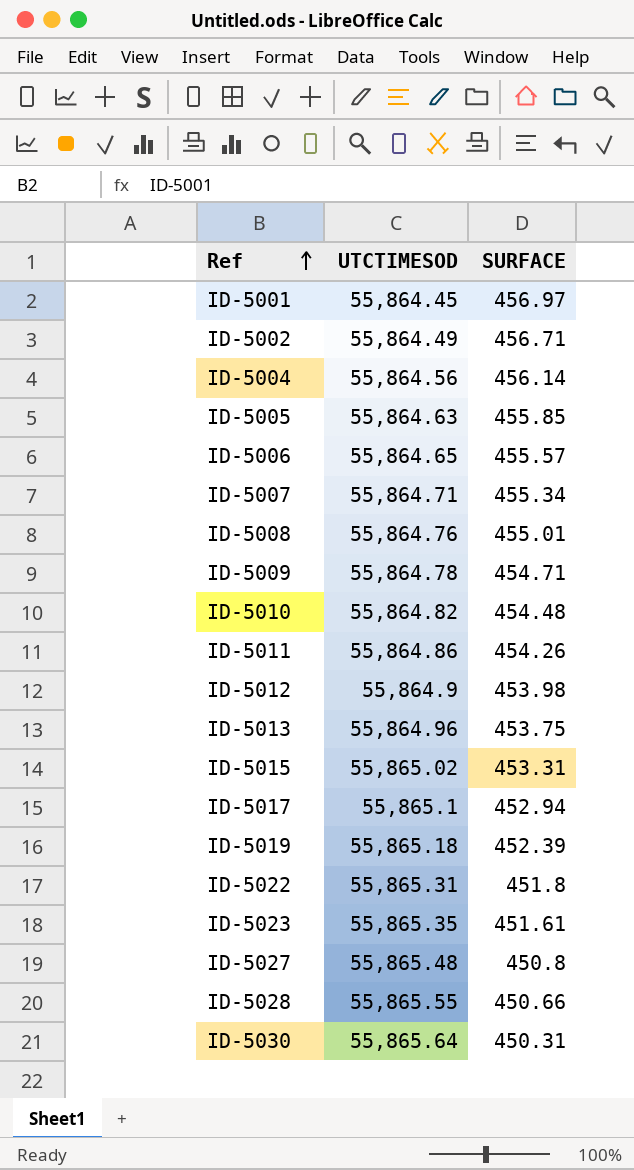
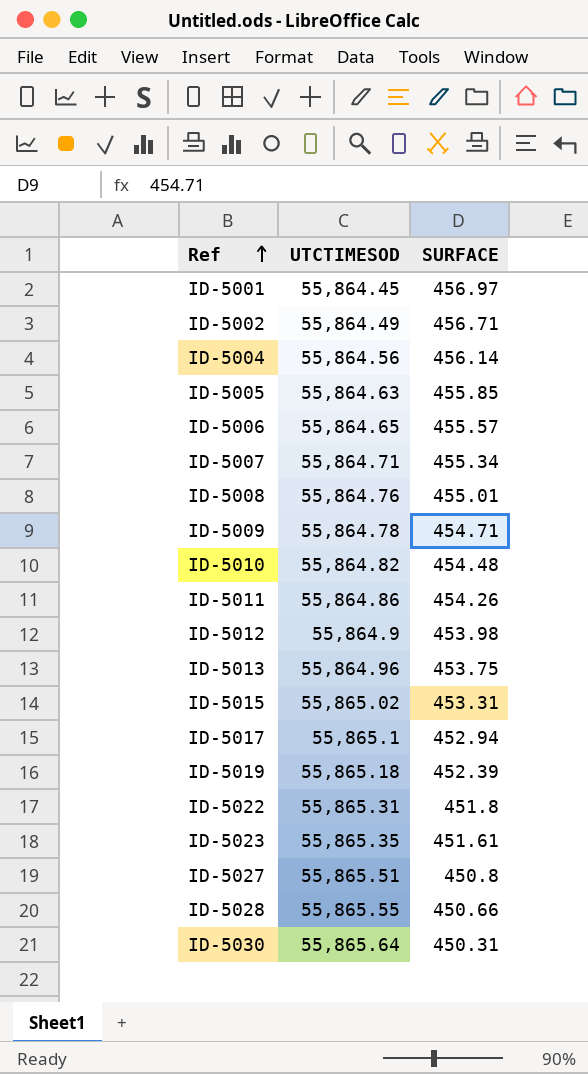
ID-5027 | UTCTIMESOD: 55,865.48 -> 55,865.51

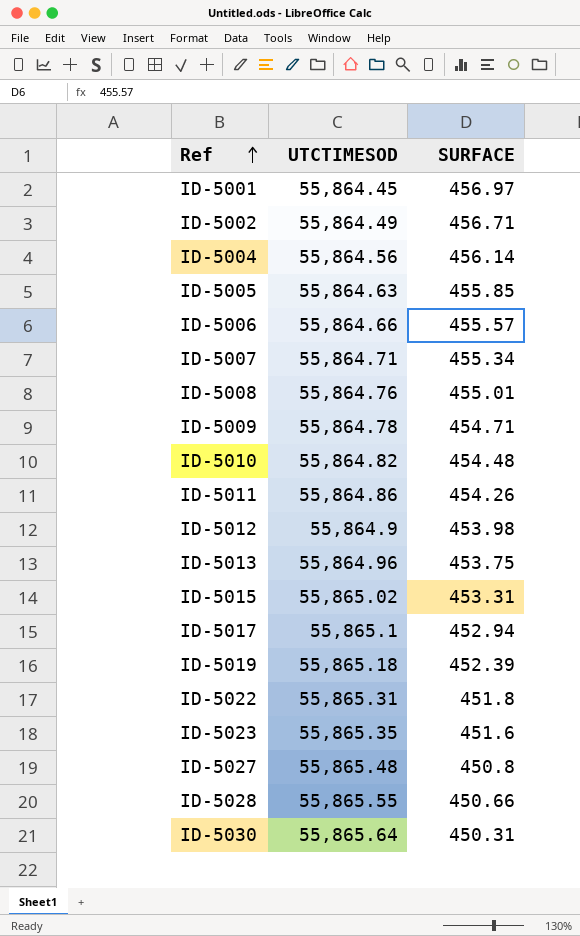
ID-5006 | UTCTIMESOD: 55,864.65 -> 55,864.66
ID-5023 | SURFACE: 451.61 -> 451.6
ID-5027 | UTCTIMESOD: 55,865.51 -> 55,865.48

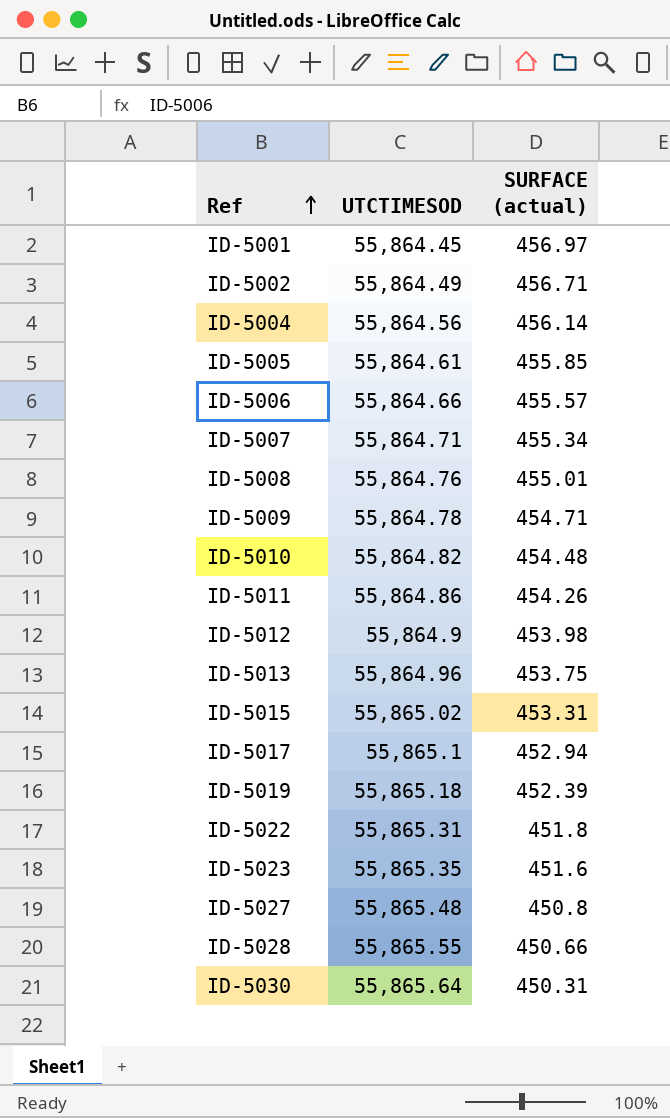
column name: SURFACE -> SURFACE (actual)
ID-5005 | UTCTIMESOD: 55,864.63 -> 55,864.61

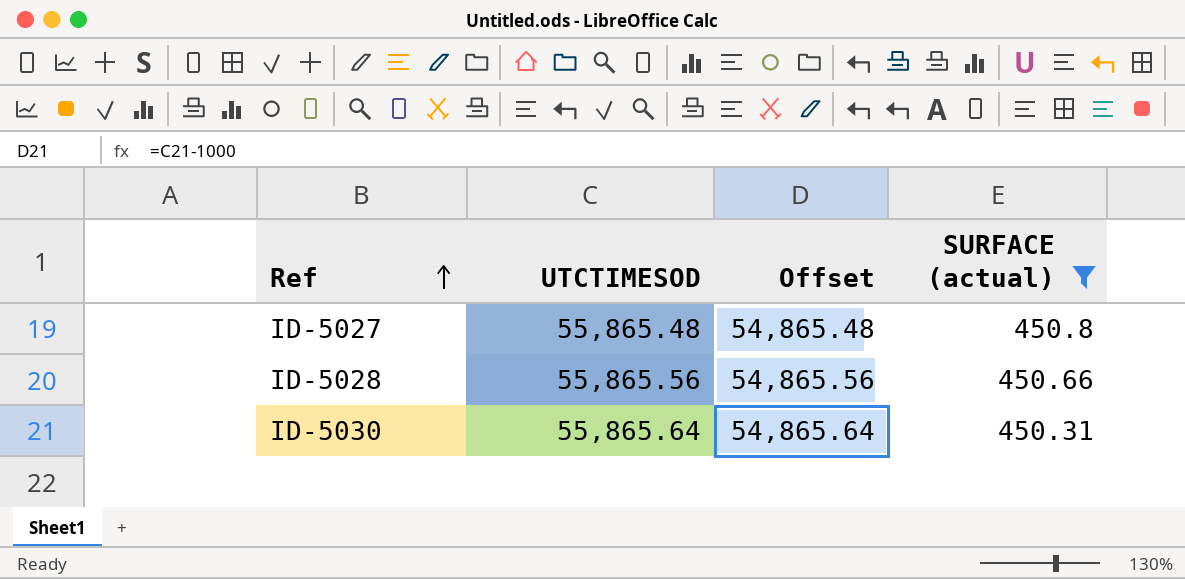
filter: none -> SURFACE (actual) <= 450.8
column Offset | formula: none -> [UTCTIMESOD] - 1000
ID-5028 | UTCTIMESOD: 55,865.55 -> 55,865.56

